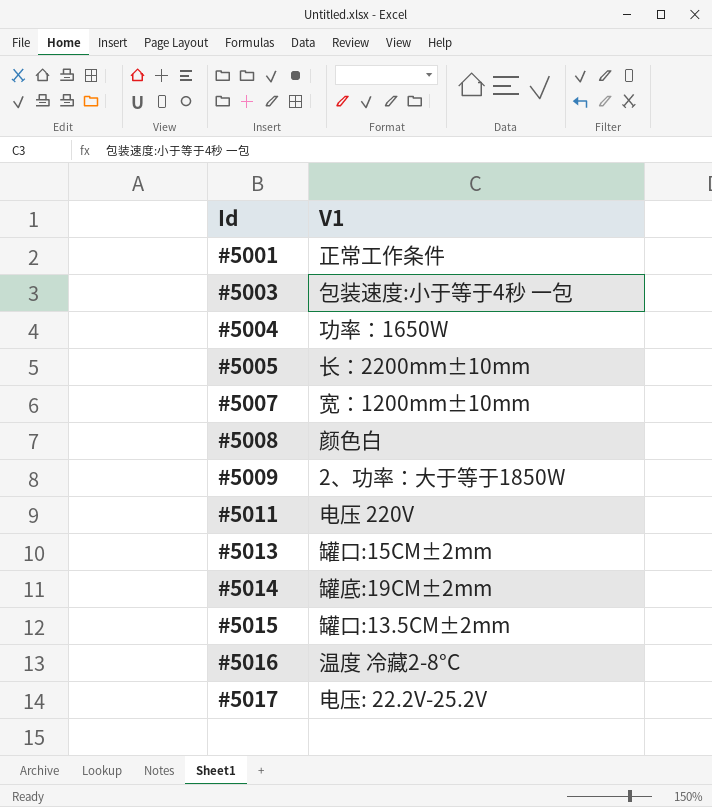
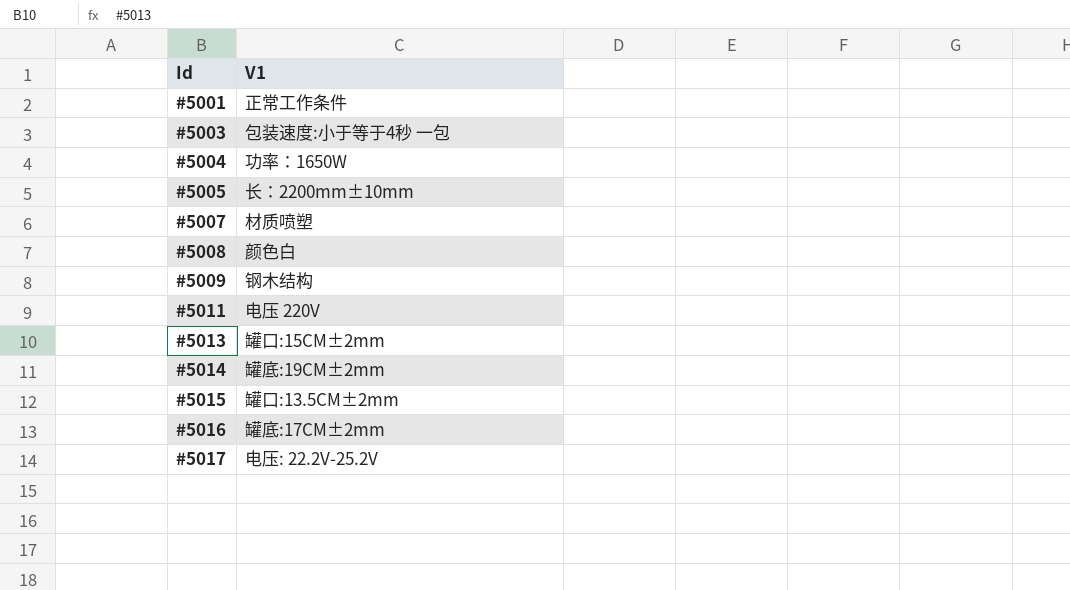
#5007 | V1: 宽：1200mm±10mm -> 材质喷塑
#5009 | V1: 2、功率：大于等于1850W -> 钢木结构
#5016 | V1: 温度 冷藏2-8°C -> 罐底:17CM±2mm

